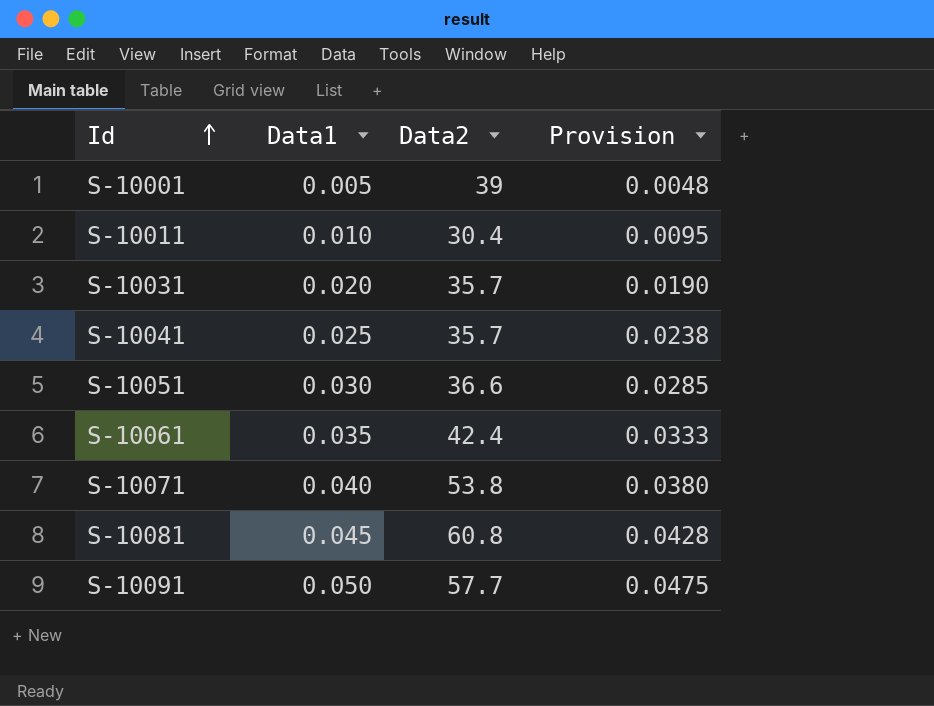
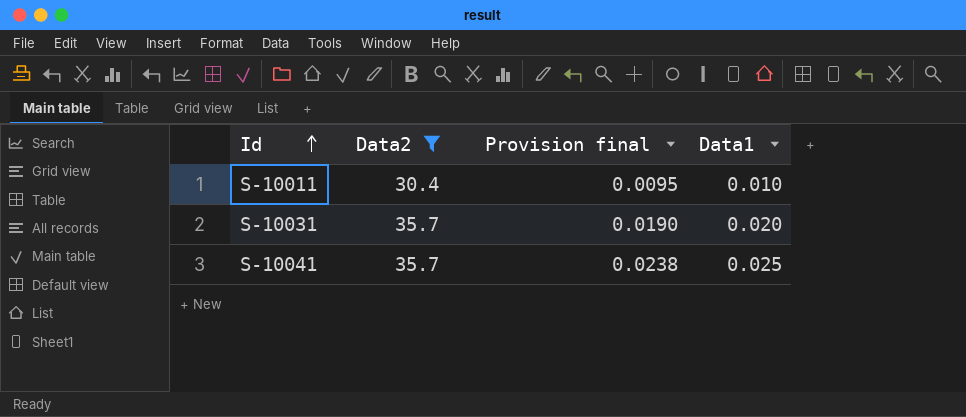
filter: none -> Data2 <= 35.7
column name: Provision -> Provision final
column Data1 | position: 2 -> 4

